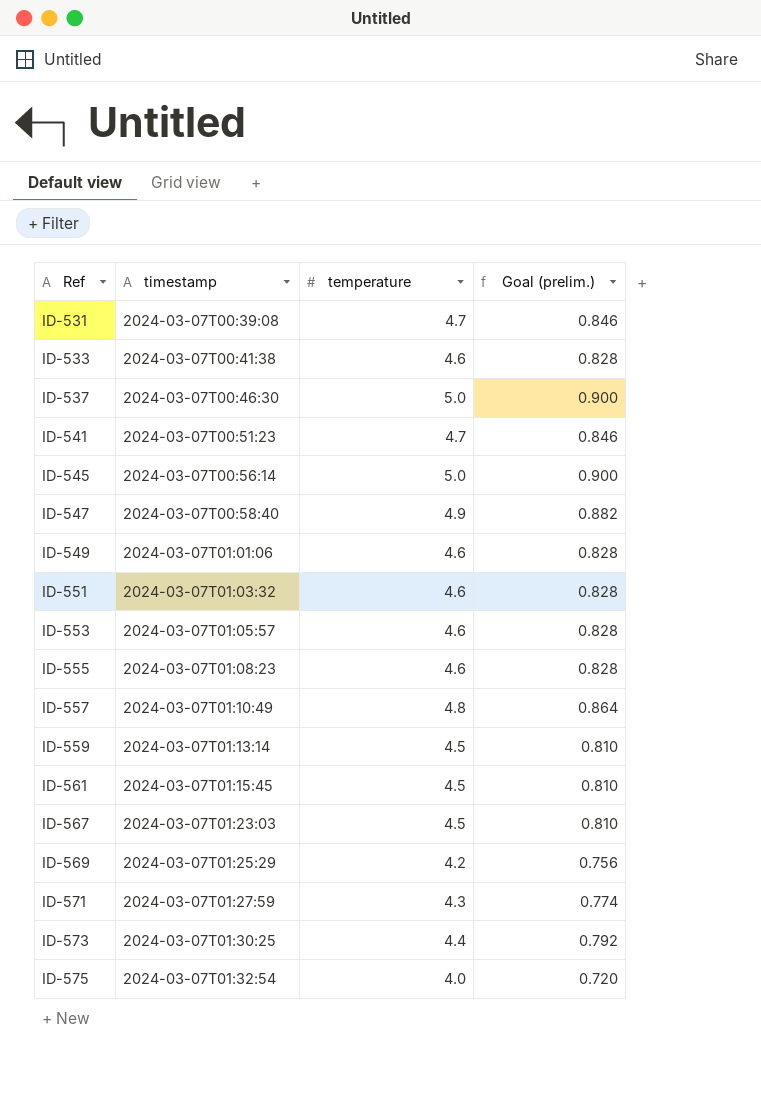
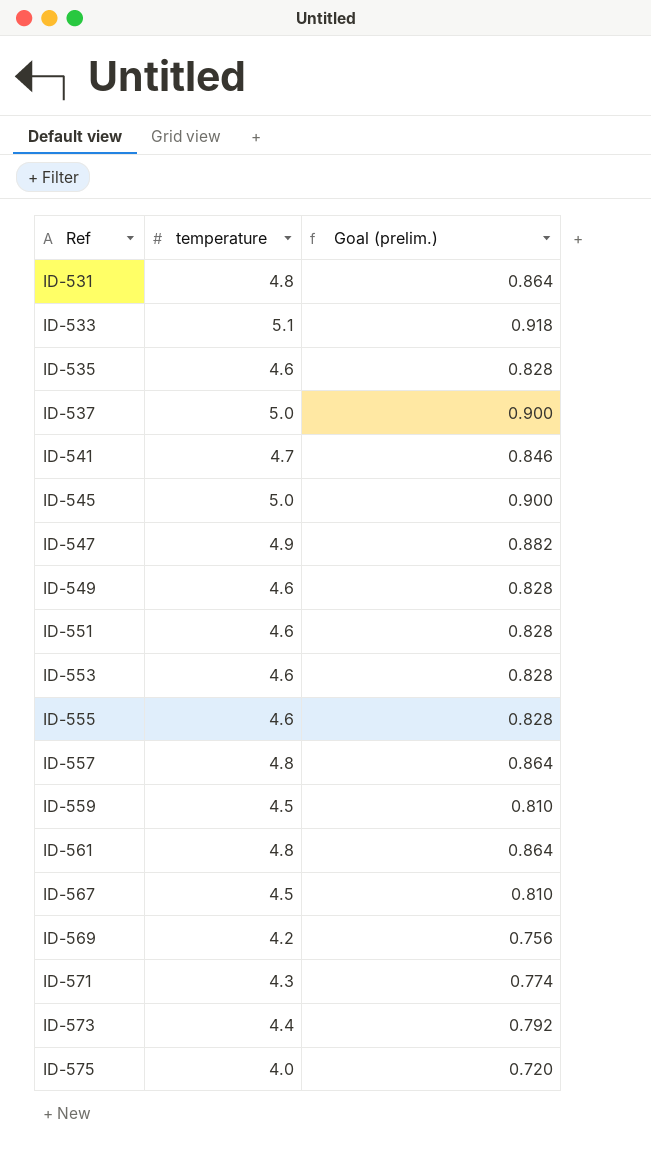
column timestamp | position: 2 -> none
ID-531 | temperature: 4.7 -> 4.8
ID-531 | Goal (prelim.): 0.846 -> 0.864
ID-533 | temperature: 4.6 -> 5.1
ID-533 | Goal (prelim.): 0.828 -> 0.918
row ID-535: none -> 4.6 | 0.828
ID-561 | temperature: 4.5 -> 4.8
ID-561 | Goal (prelim.): 0.810 -> 0.864

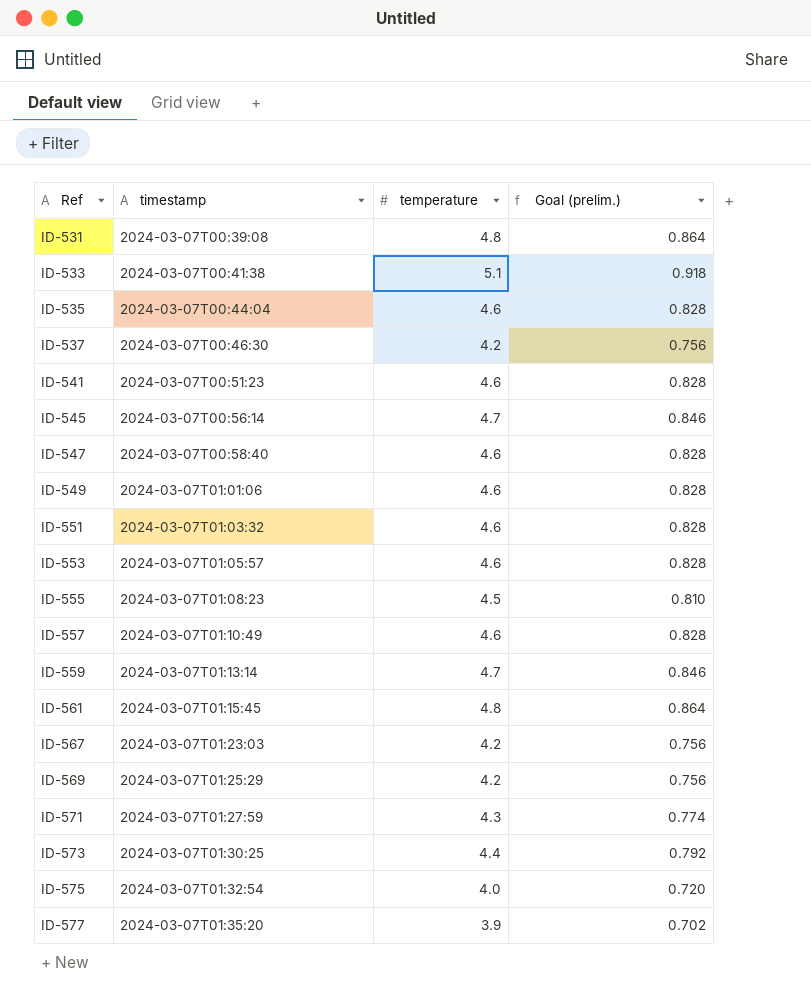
column timestamp | position: none -> 2
ID-537 | temperature: 5.0 -> 4.2
ID-537 | Goal (prelim.): 0.900 -> 0.756
ID-541 | temperature: 4.7 -> 4.6
ID-541 | Goal (prelim.): 0.846 -> 0.828
ID-545 | temperature: 5.0 -> 4.7
ID-545 | Goal (prelim.): 0.900 -> 0.846
ID-547 | temperature: 4.9 -> 4.6
ID-547 | Goal (prelim.): 0.882 -> 0.828
ID-555 | temperature: 4.6 -> 4.5
ID-555 | Goal (prelim.): 0.828 -> 0.810
ID-557 | temperature: 4.8 -> 4.6
ID-557 | Goal (prelim.): 0.864 -> 0.828
ID-559 | temperature: 4.5 -> 4.7
ID-559 | Goal (prelim.): 0.810 -> 0.846
ID-567 | temperature: 4.5 -> 4.2
ID-567 | Goal (prelim.): 0.810 -> 0.756
row ID-577: none -> 2024-03-07T01:35:20 | 3.9 | 0.702

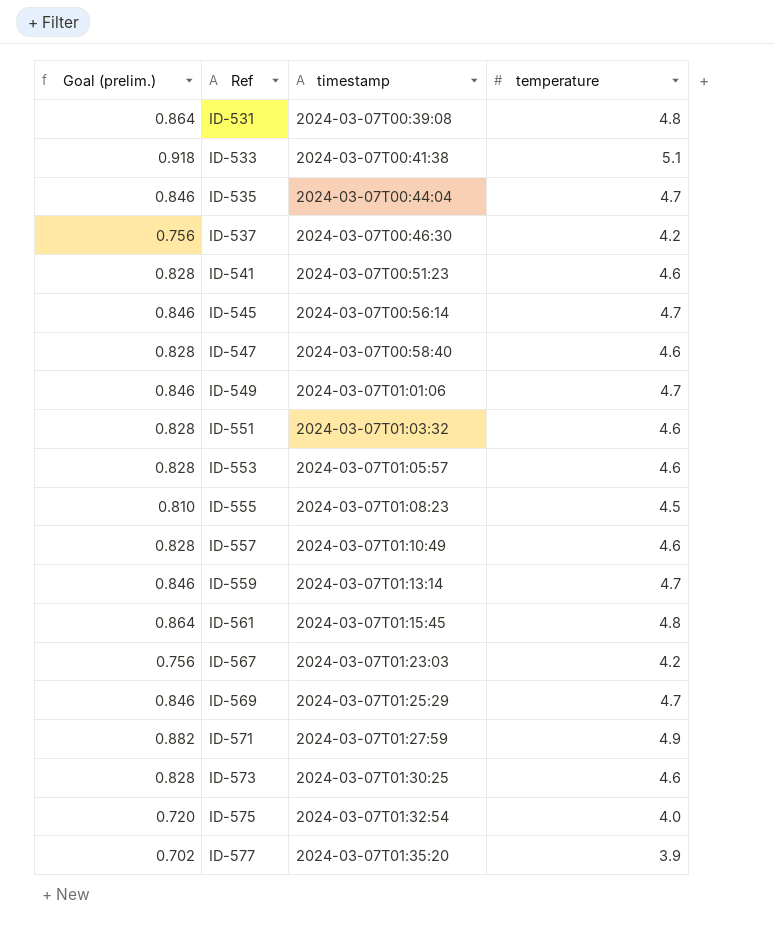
column Goal (prelim.) | position: 4 -> 1
ID-535 | Goal (prelim.): 0.828 -> 0.846
ID-535 | temperature: 4.6 -> 4.7
ID-549 | Goal (prelim.): 0.828 -> 0.846
ID-549 | temperature: 4.6 -> 4.7
ID-569 | Goal (prelim.): 0.756 -> 0.846
ID-569 | temperature: 4.2 -> 4.7
ID-571 | Goal (prelim.): 0.774 -> 0.882
ID-571 | temperature: 4.3 -> 4.9
ID-573 | Goal (prelim.): 0.792 -> 0.828
ID-573 | temperature: 4.4 -> 4.6

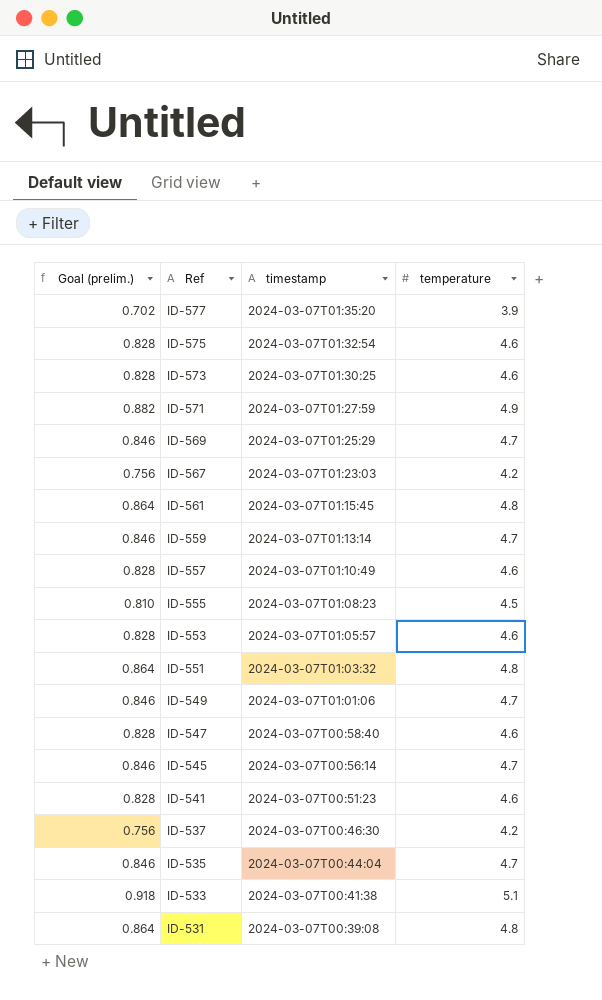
row order: Ref ascending -> Ref descending
ID-575 | Goal (prelim.): 0.720 -> 0.828
ID-575 | temperature: 4.0 -> 4.6
ID-551 | Goal (prelim.): 0.828 -> 0.864
ID-551 | temperature: 4.6 -> 4.8

